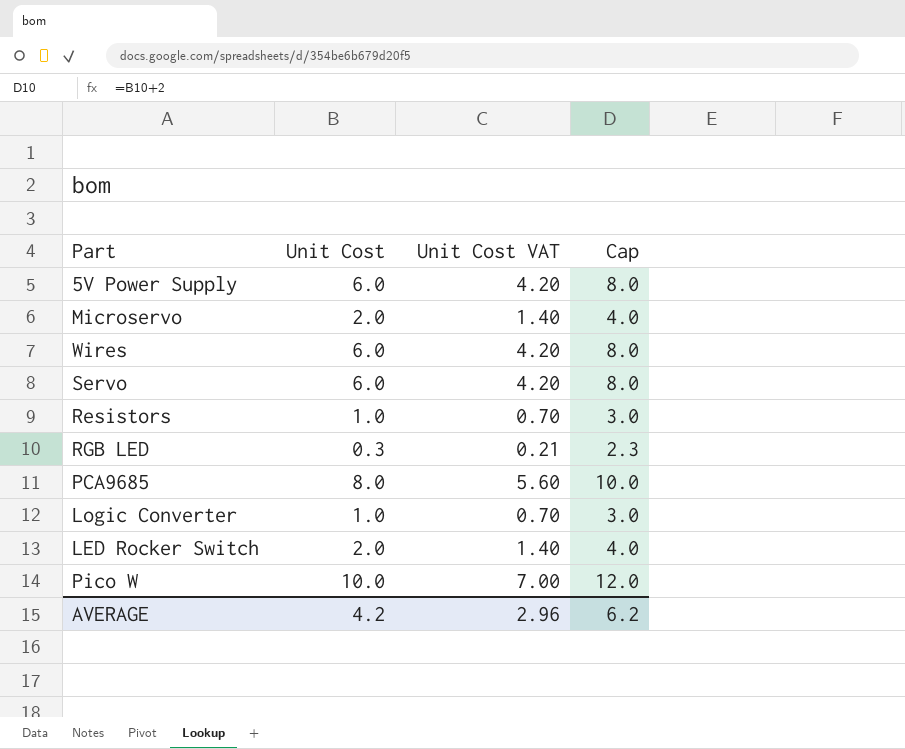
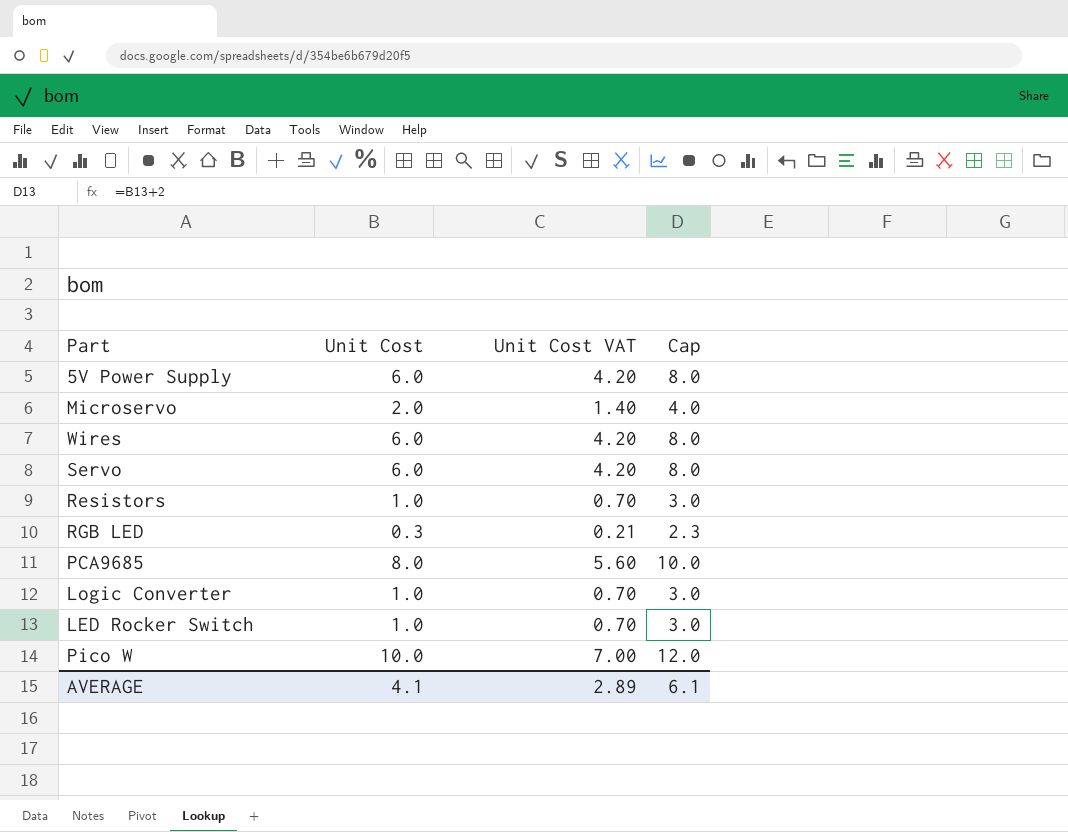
LED Rocker Switch | Unit Cost: 2.0 -> 1.0
LED Rocker Switch | Unit Cost VAT: 1.40 -> 0.70
LED Rocker Switch | Cap: 4.0 -> 3.0
AVERAGE | Unit Cost: 4.2 -> 4.1
AVERAGE | Unit Cost VAT: 2.96 -> 2.89
AVERAGE | Cap: 6.2 -> 6.1

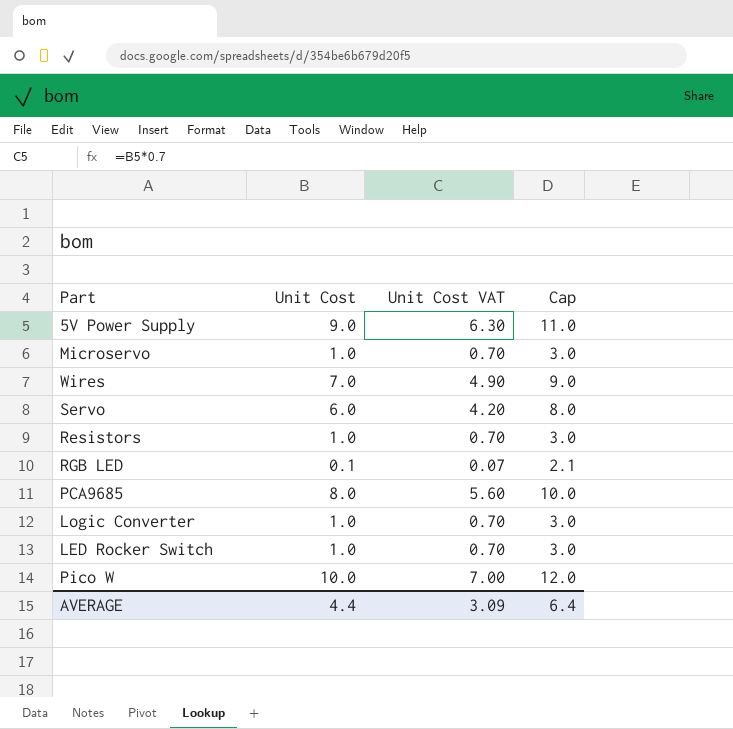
5V Power Supply | Unit Cost: 6.0 -> 9.0
5V Power Supply | Unit Cost VAT: 4.20 -> 6.30
5V Power Supply | Cap: 8.0 -> 11.0
Microservo | Unit Cost: 2.0 -> 1.0
Microservo | Unit Cost VAT: 1.40 -> 0.70
Microservo | Cap: 4.0 -> 3.0
Wires | Unit Cost: 6.0 -> 7.0
Wires | Unit Cost VAT: 4.20 -> 4.90
Wires | Cap: 8.0 -> 9.0
RGB LED | Unit Cost: 0.3 -> 0.1
RGB LED | Unit Cost VAT: 0.21 -> 0.07
RGB LED | Cap: 2.3 -> 2.1
AVERAGE | Unit Cost: 4.1 -> 4.4
AVERAGE | Unit Cost VAT: 2.89 -> 3.09
AVERAGE | Cap: 6.1 -> 6.4

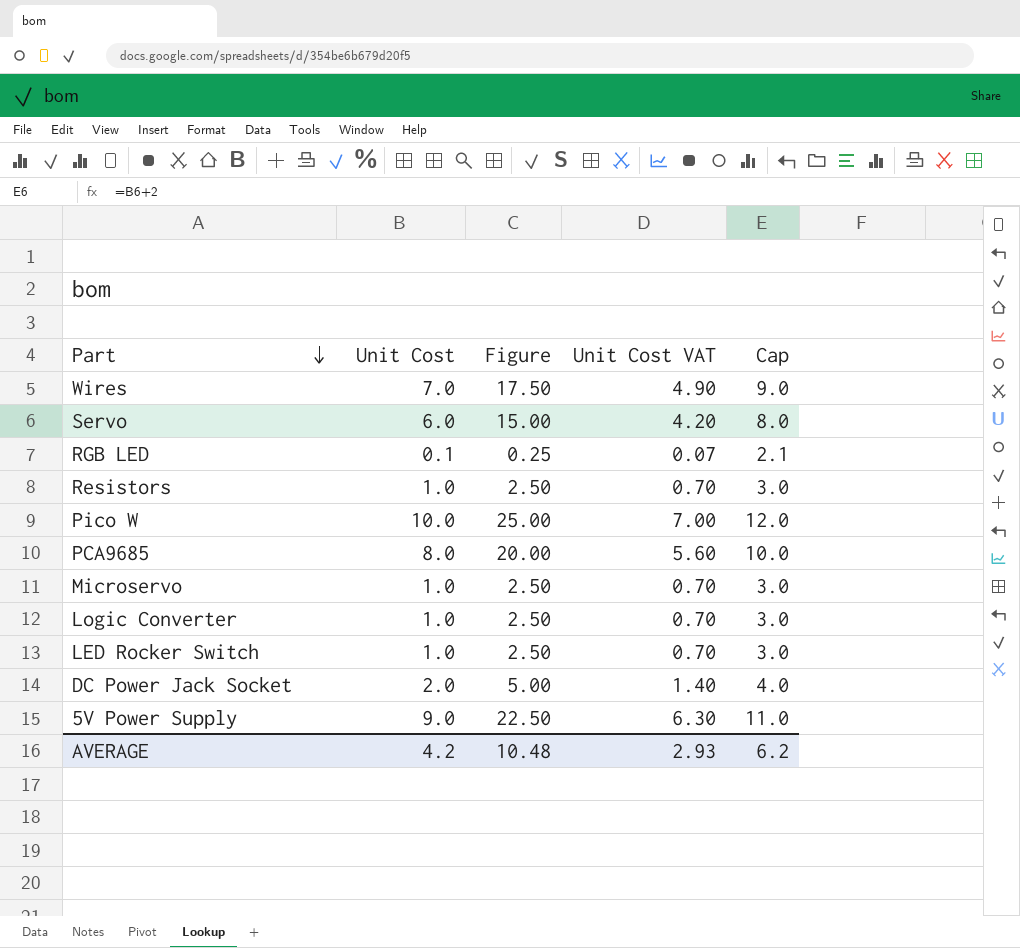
row order: none -> Part descending
column Figure | formula: none -> [Unit Cost] * 2.5
row DC Power Jack Socket: none -> 2.0 | 5.00 | 1.40 | 4.0
AVERAGE | Unit Cost: 4.4 -> 4.2
AVERAGE | Unit Cost VAT: 3.09 -> 2.93
AVERAGE | Cap: 6.4 -> 6.2

